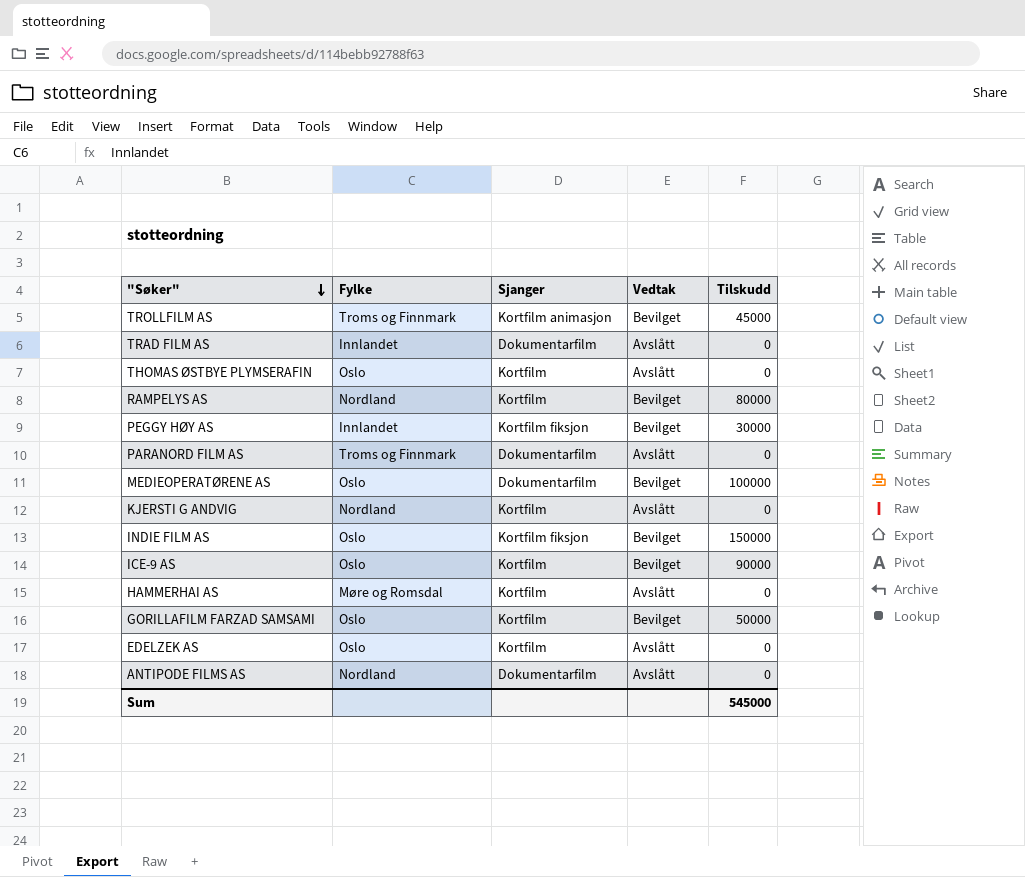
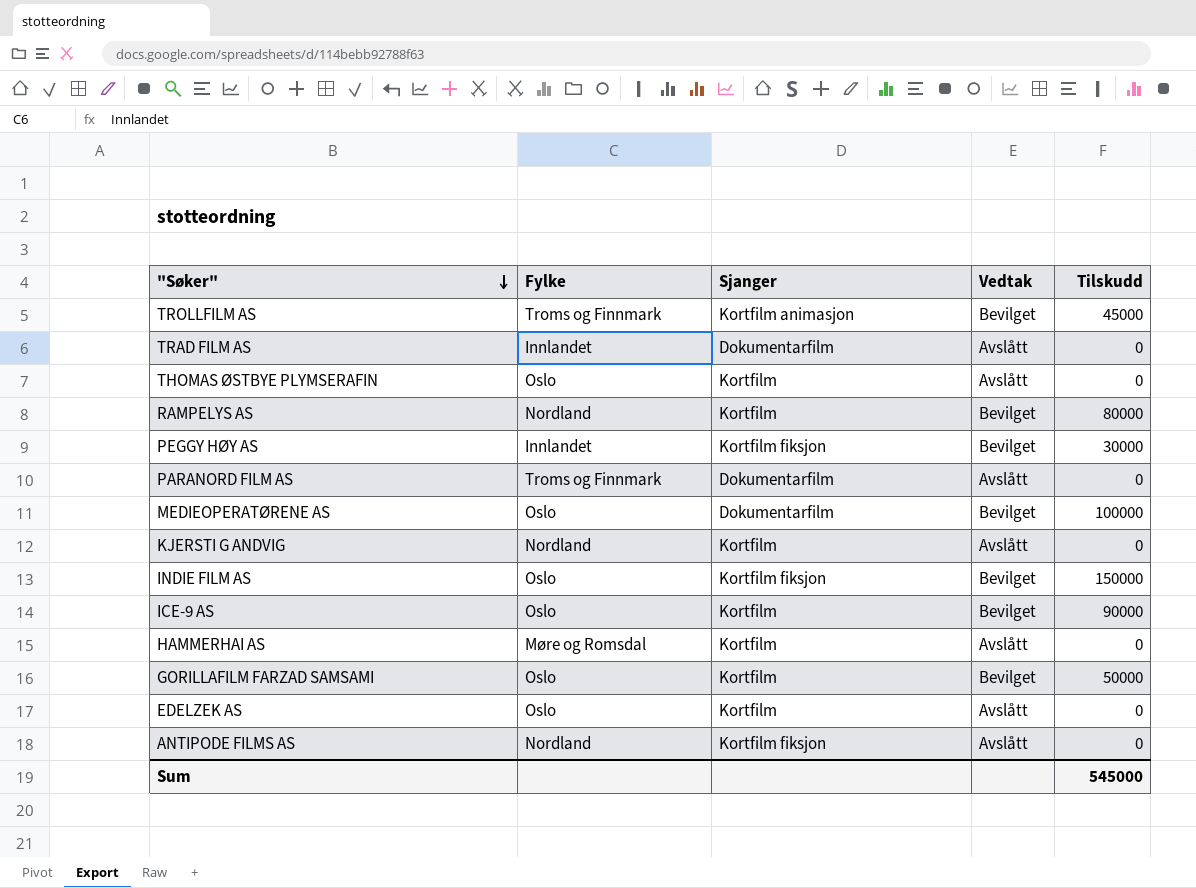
ANTIPODE FILMS AS | Sjanger: Dokumentarfilm -> Kortfilm fiksjon

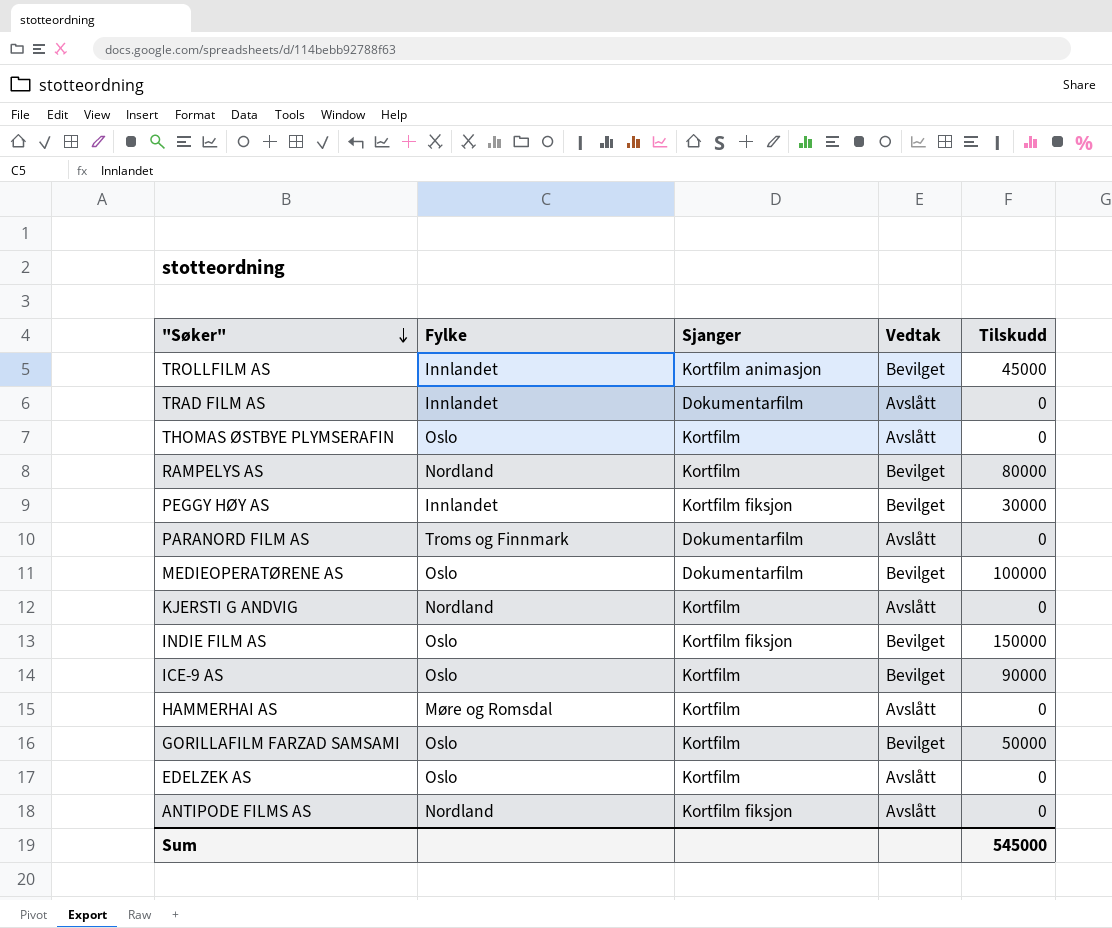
TROLLFILM AS | Fylke: Troms og Finnmark -> Innlandet

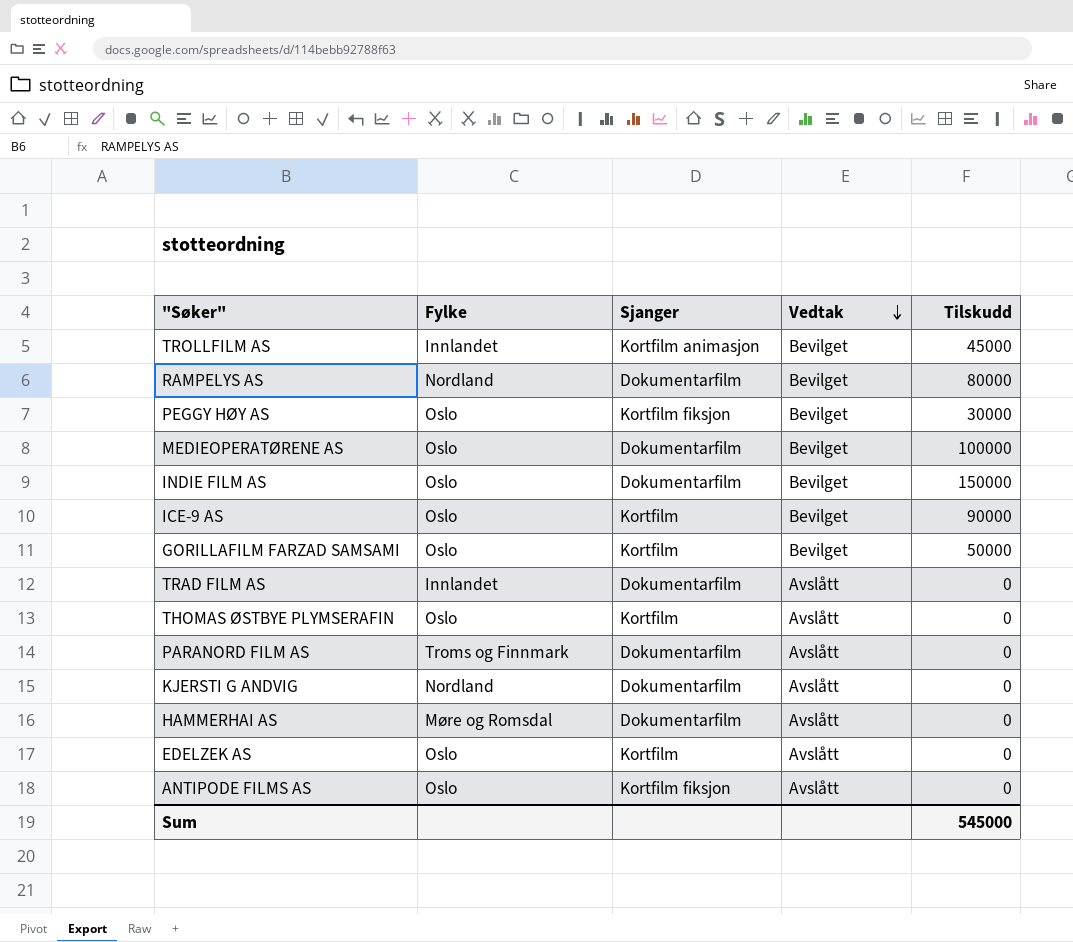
row order: "Søker" descending -> Vedtak descending
RAMPELYS AS | Sjanger: Kortfilm -> Dokumentarfilm
PEGGY HØY AS | Fylke: Innlandet -> Oslo
INDIE FILM AS | Sjanger: Kortfilm fiksjon -> Dokumentarfilm
KJERSTI G ANDVIG | Sjanger: Kortfilm -> Dokumentarfilm
HAMMERHAI AS | Sjanger: Kortfilm -> Dokumentarfilm
ANTIPODE FILMS AS | Fylke: Nordland -> Oslo

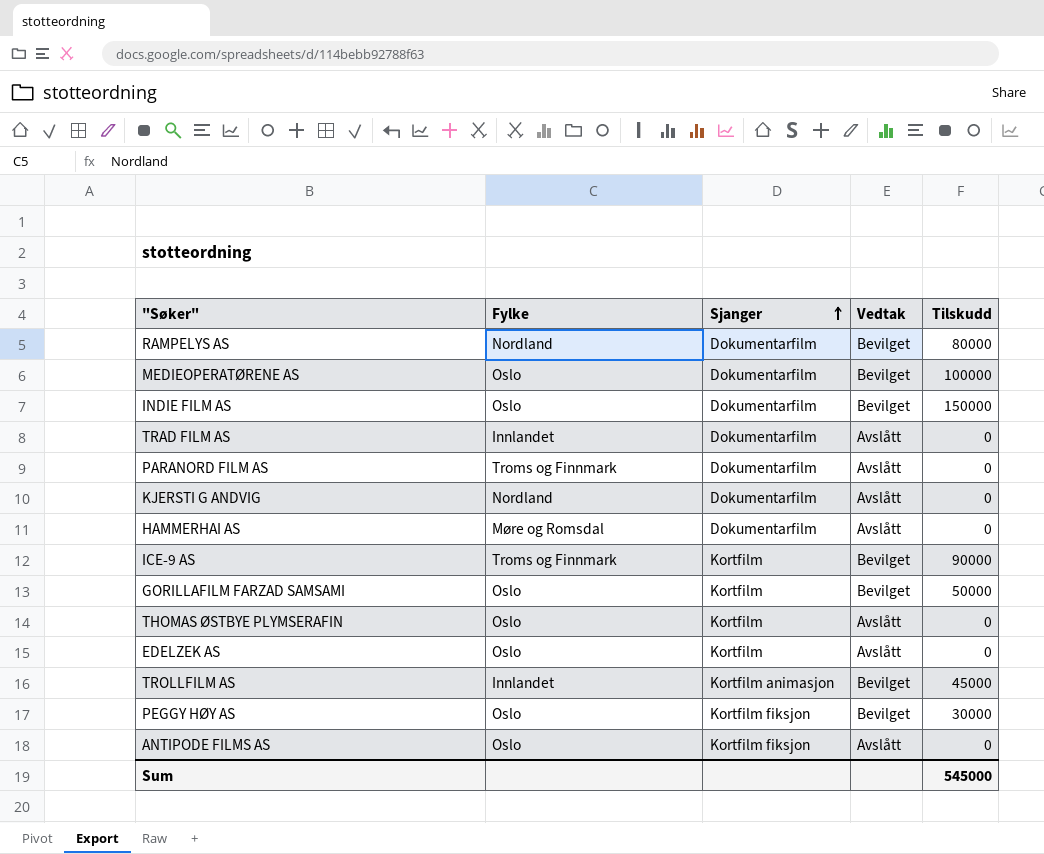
row order: Vedtak descending -> Sjanger ascending
ICE-9 AS | Fylke: Oslo -> Troms og Finnmark

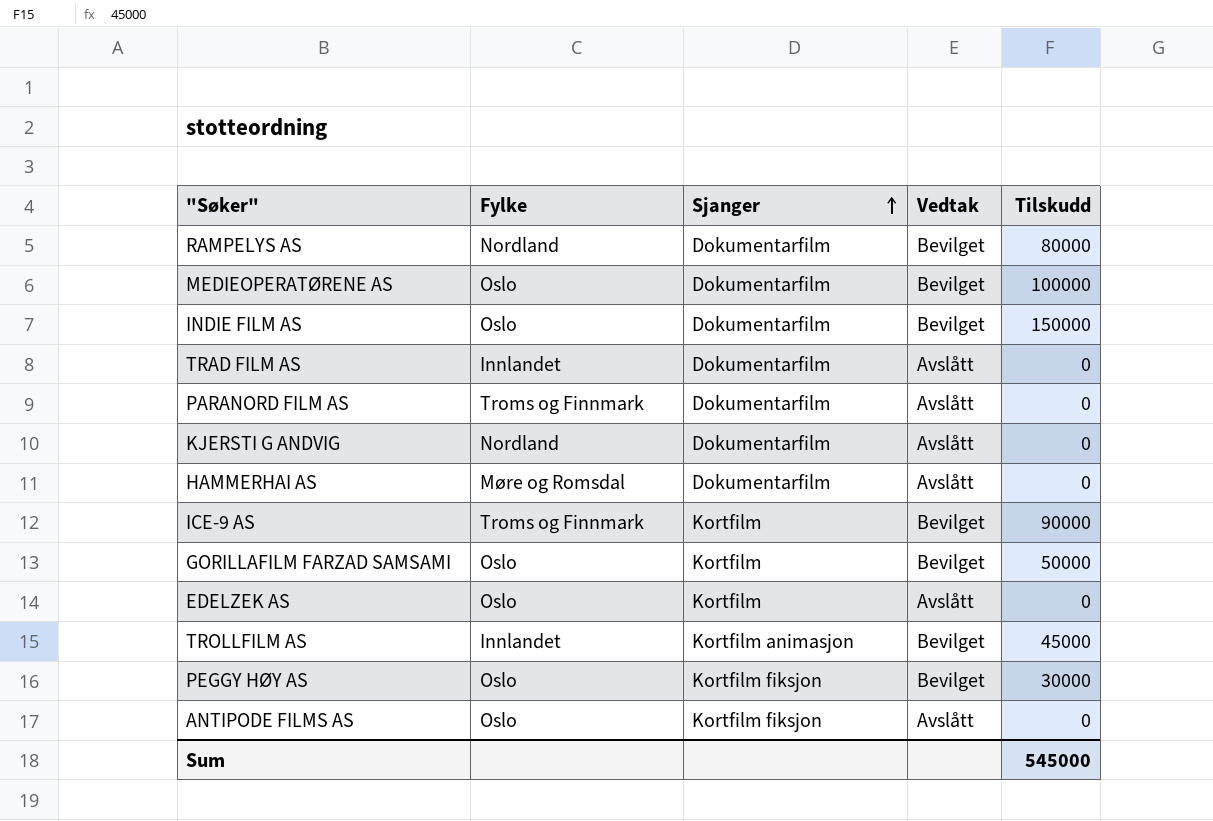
row THOMAS ØSTBYE PLYMSERAFIN: Oslo | Kortfilm | Avslått | 0 -> none

